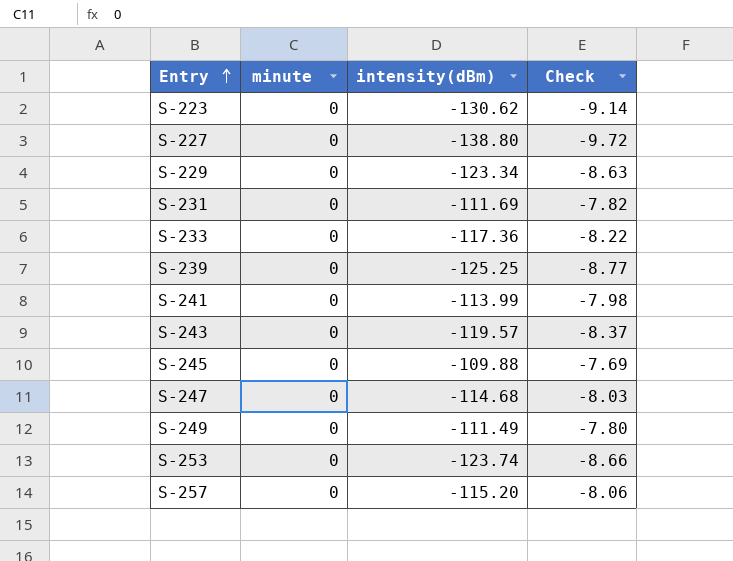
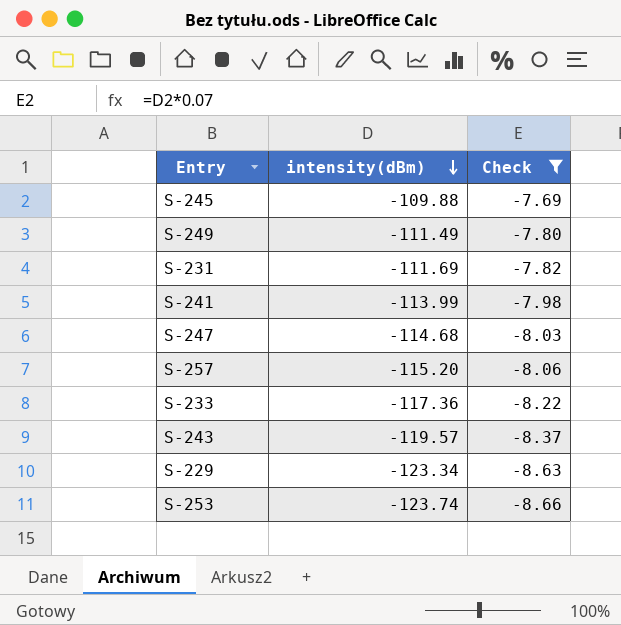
filter: none -> Check >= -8.66
row order: Entry ascending -> intensity(dBm) descending
column minute | position: 2 -> none

